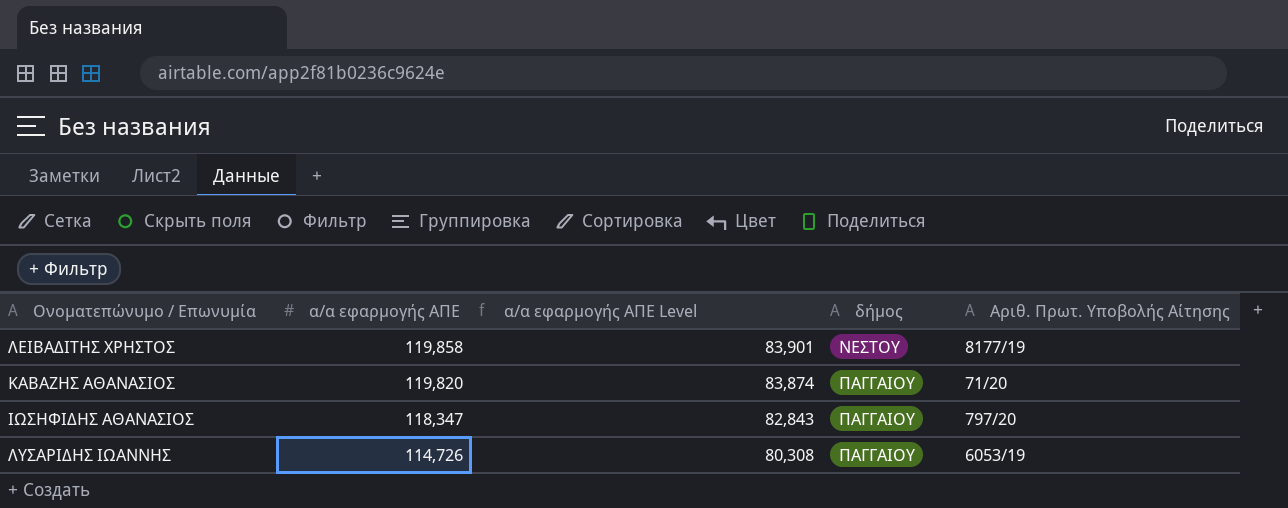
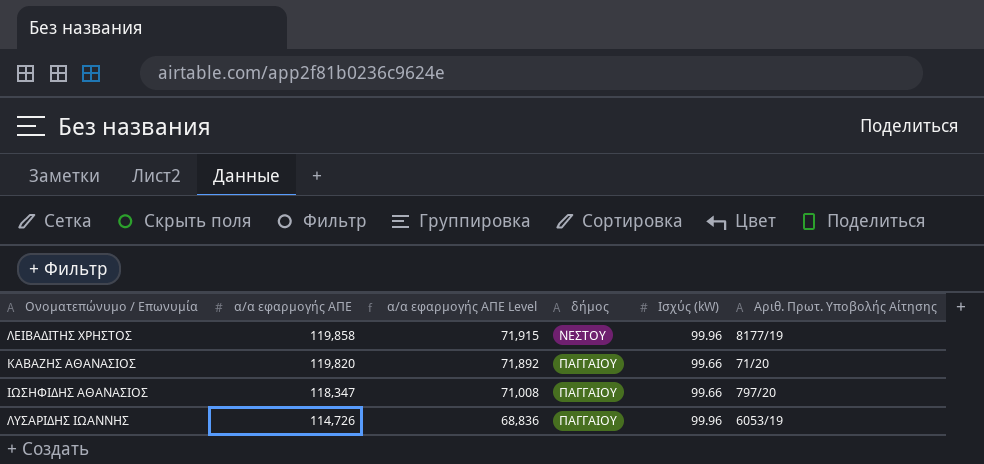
column α/α εφαρμογής ΑΠΕ Level | formula: [α/α εφαρμογής ΑΠΕ] * 0.7 -> [α/α εφαρμογής ΑΠΕ] * 0.6
column Ισχύς (kW) | position: none -> 5

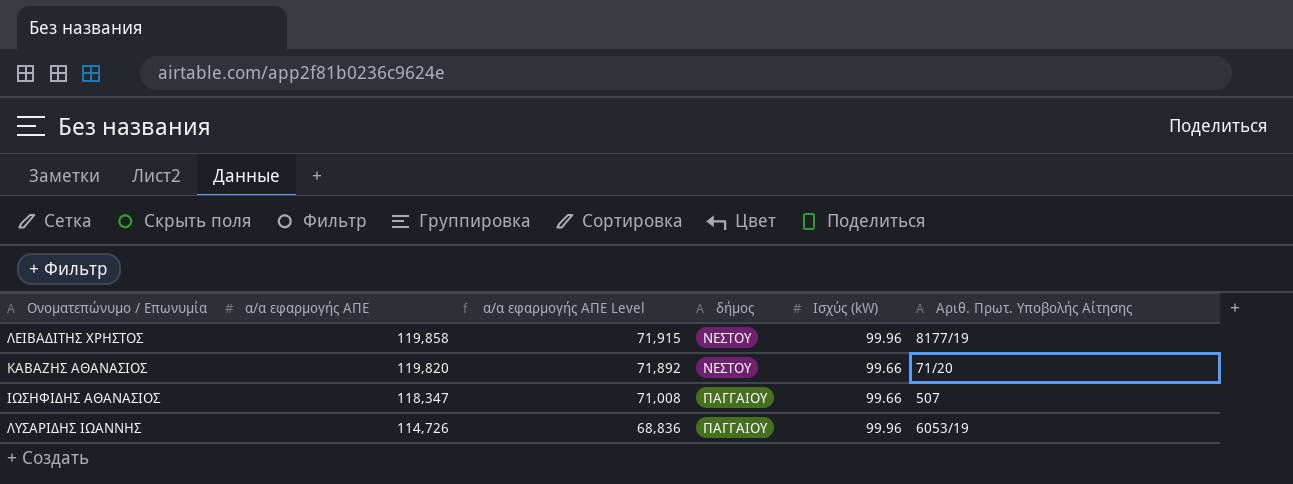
ΚΑΒΑΖΗΣ ΑΘΑΝΑΣΙΟΣ | δήμος: ΠΑΓΓΑΙΟΥ -> ΝΕΣΤΟΥ
ΙΩΣΗΦΙΔΗΣ ΑΘΑΝΑΣΙΟΣ | Αριθ. Πρωτ. Υποβολής Αίτησης: 797/20 -> 507

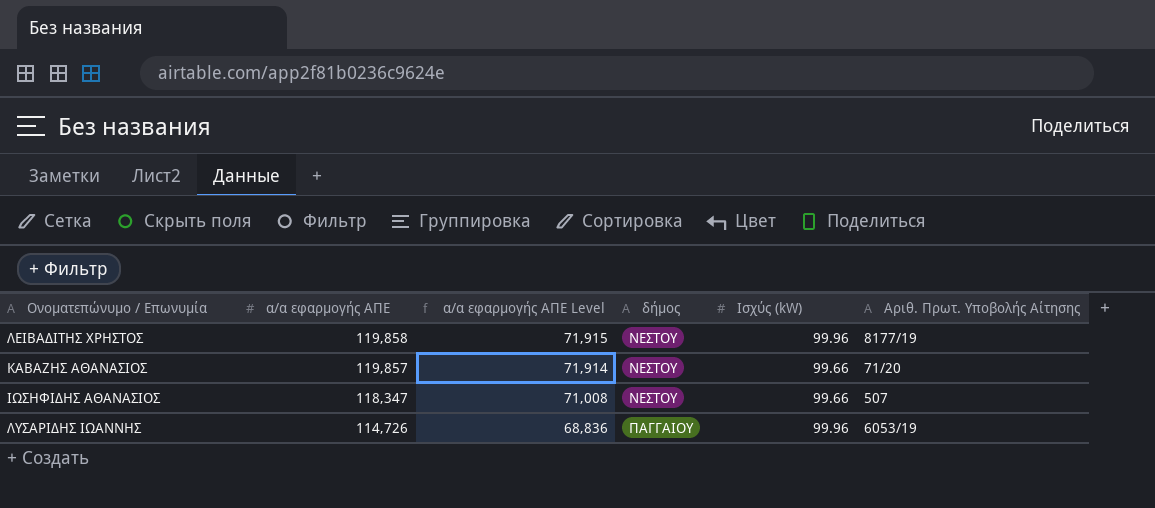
ΚΑΒΑΖΗΣ ΑΘΑΝΑΣΙΟΣ | α/α εφαρμογής ΑΠΕ: 119,820 -> 119,857
ΚΑΒΑΖΗΣ ΑΘΑΝΑΣΙΟΣ | α/α εφαρμογής ΑΠΕ Level: 71,892 -> 71,914
ΙΩΣΗΦΙΔΗΣ ΑΘΑΝΑΣΙΟΣ | δήμος: ΠΑΓΓΑΙΟΥ -> ΝΕΣΤΟΥ

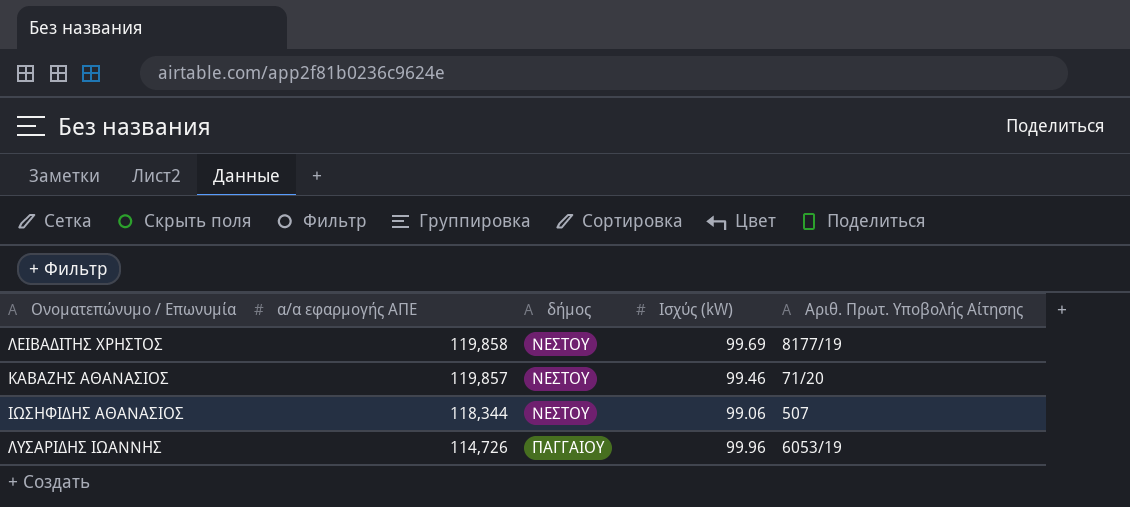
column α/α εφαρμογής ΑΠΕ Level | formula: [α/α εφαρμογής ΑΠΕ] * 0.6 -> none
ΛΕΙΒΑΔΙΤΗΣ ΧΡΗΣΤΟΣ | Ισχύς (kW): 99.96 -> 99.69
ΚΑΒΑΖΗΣ ΑΘΑΝΑΣΙΟΣ | Ισχύς (kW): 99.66 -> 99.46
ΙΩΣΗΦΙΔΗΣ ΑΘΑΝΑΣΙΟΣ | α/α εφαρμογής ΑΠΕ: 118,347 -> 118,344
ΙΩΣΗΦΙΔΗΣ ΑΘΑΝΑΣΙΟΣ | Ισχύς (kW): 99.66 -> 99.06

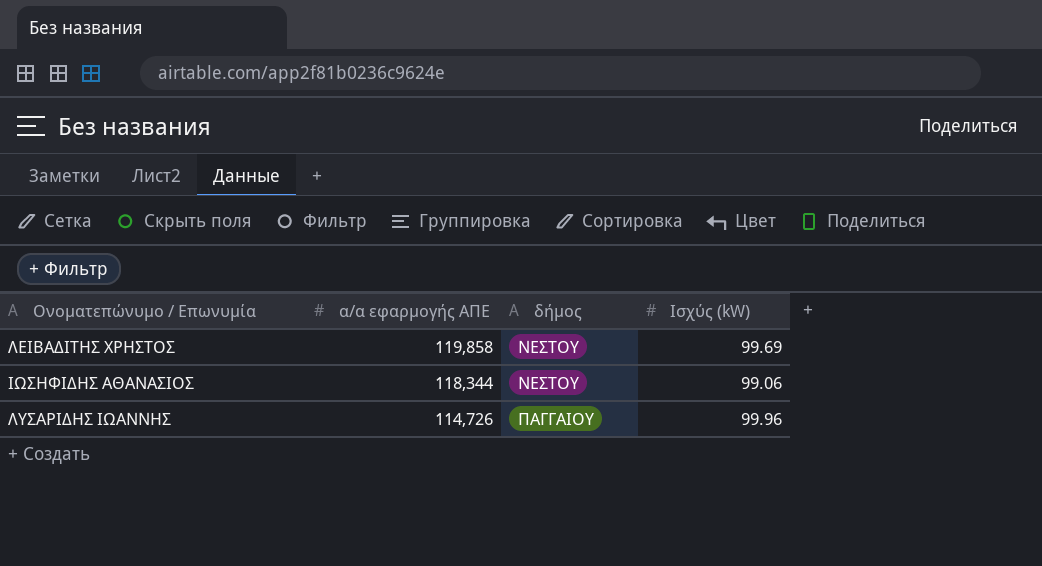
column Αριθ. Πρωτ. Υποβολής Αίτησης | position: 5 -> none
row ΚΑΒΑΖΗΣ ΑΘΑΝΑΣΙΟΣ: 119,857 | ΝΕΣΤΟΥ | 99.46 | 71/20 -> none

